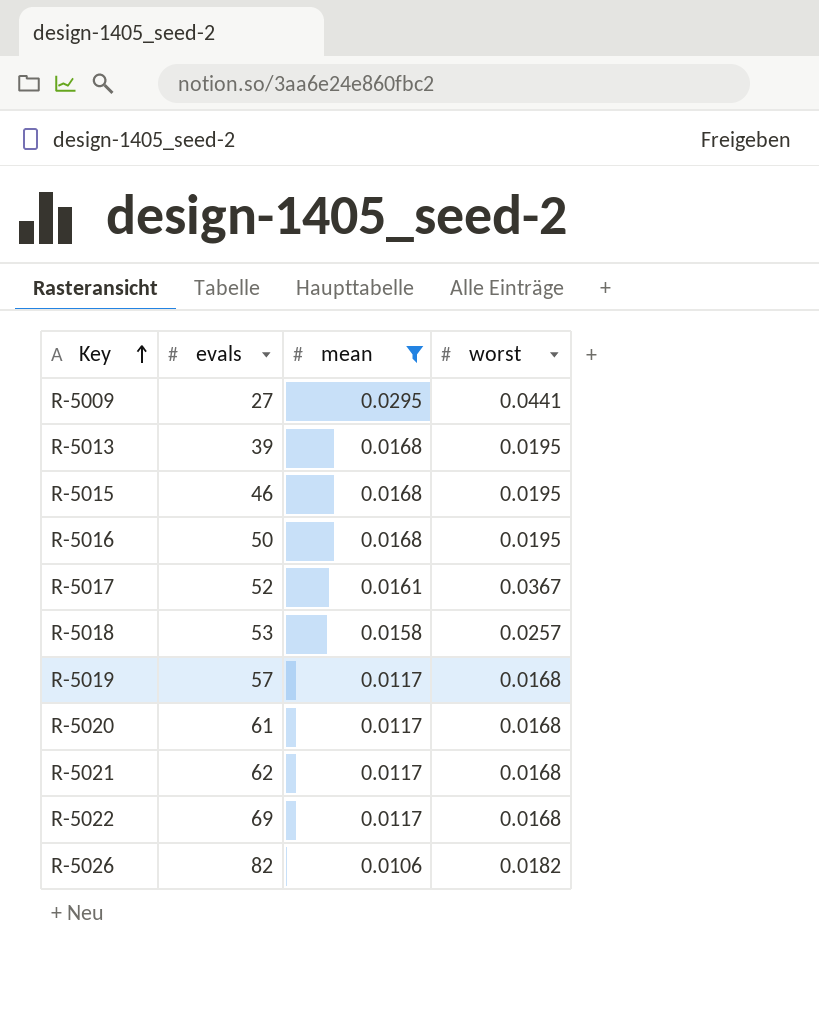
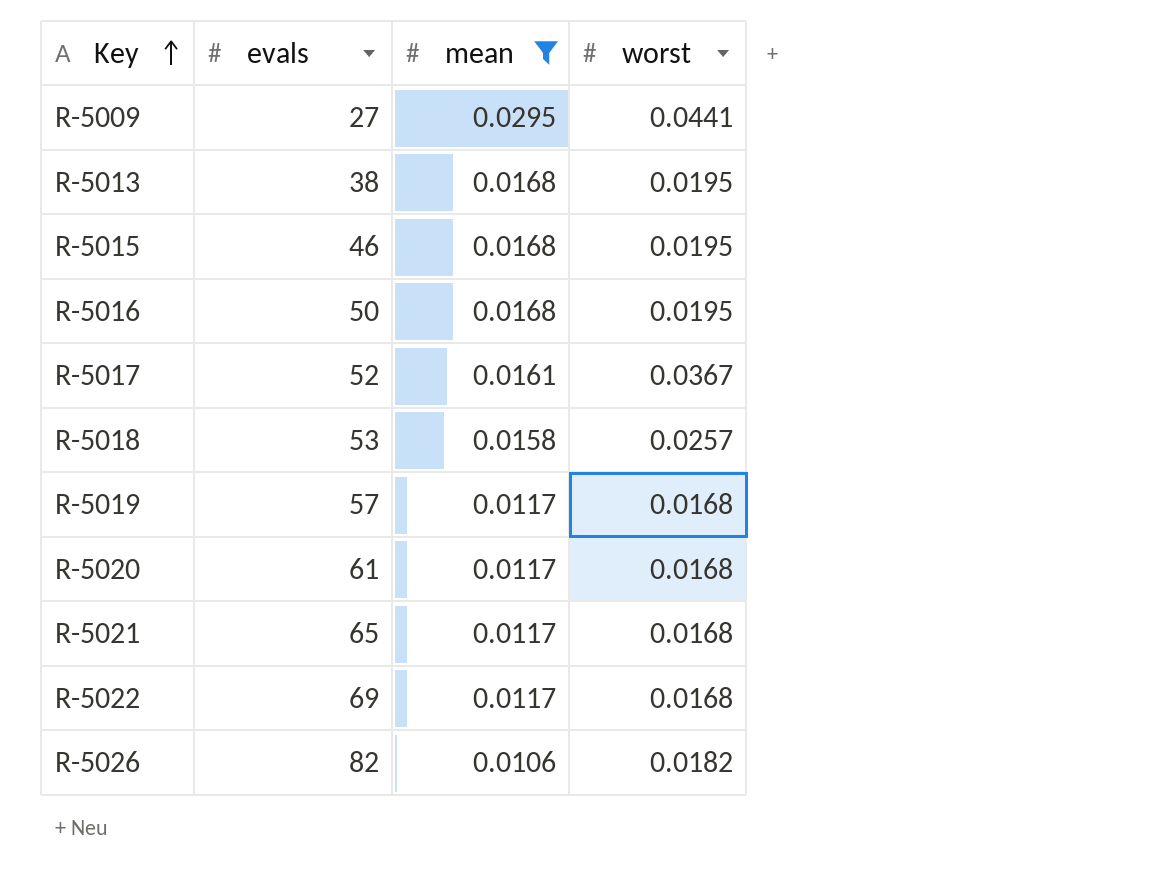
R-5013 | evals: 39 -> 38
R-5021 | evals: 62 -> 65

